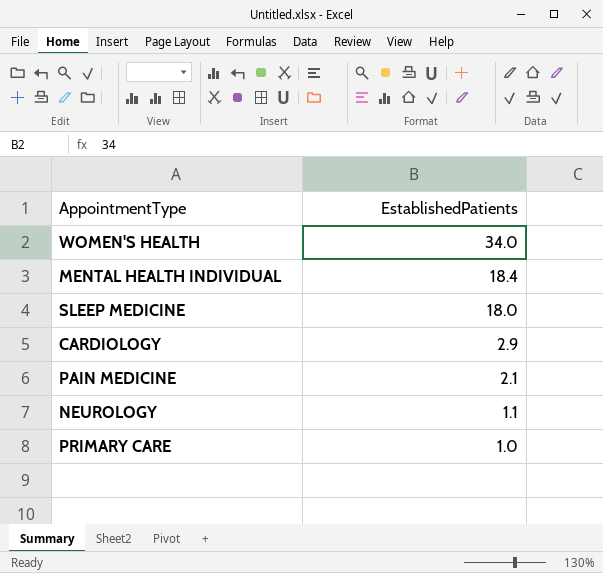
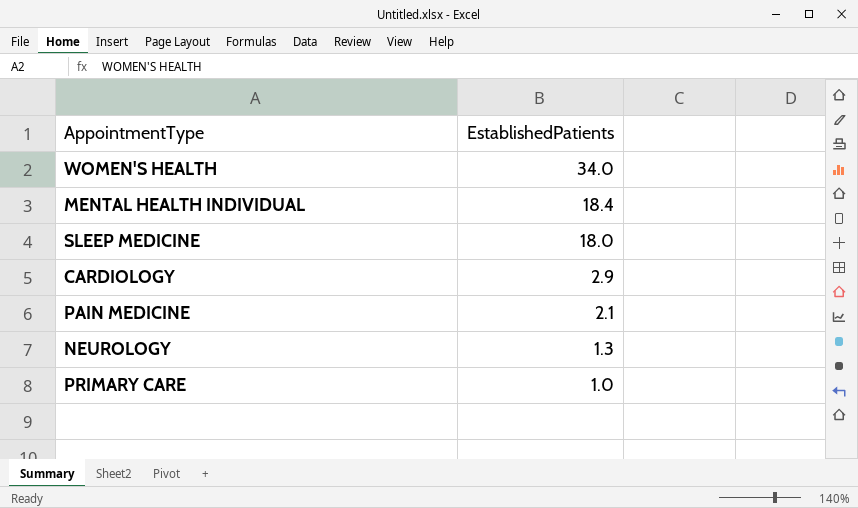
NEUROLOGY | EstablishedPatients: 1.1 -> 1.3

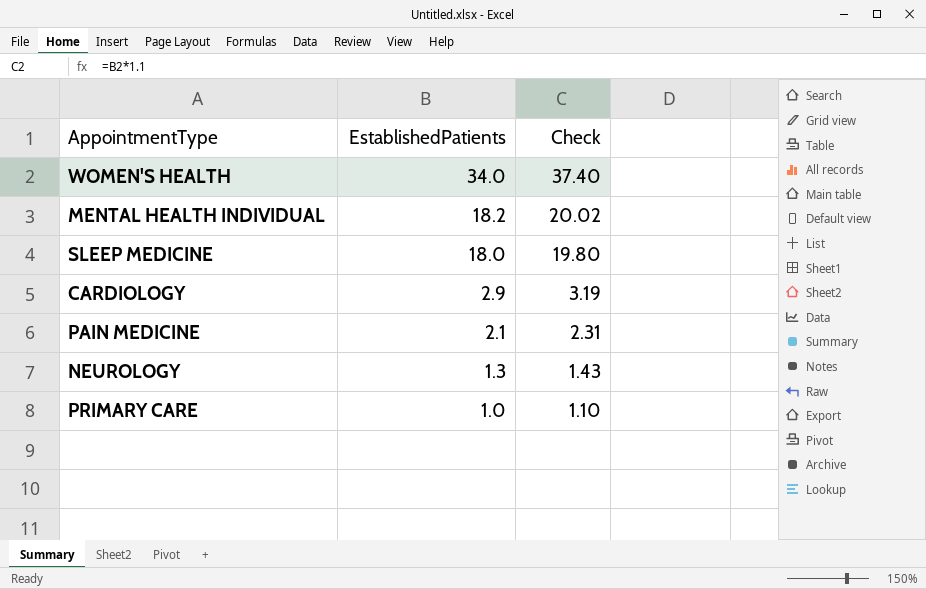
column Check | formula: none -> [EstablishedPatients] * 1.1
MENTAL HEALTH INDIVIDUAL | EstablishedPatients: 18.4 -> 18.2

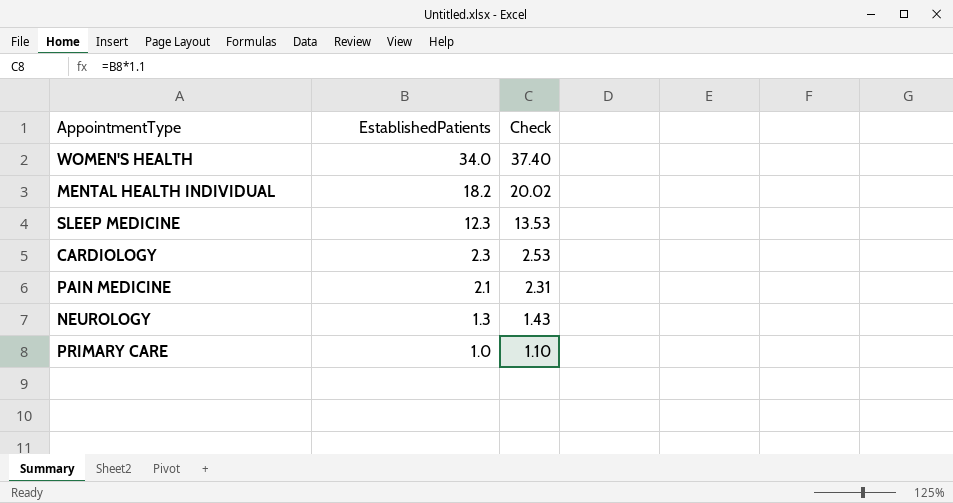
SLEEP MEDICINE | EstablishedPatients: 18.0 -> 12.3
SLEEP MEDICINE | Check: 19.80 -> 13.53
CARDIOLOGY | EstablishedPatients: 2.9 -> 2.3
CARDIOLOGY | Check: 3.19 -> 2.53

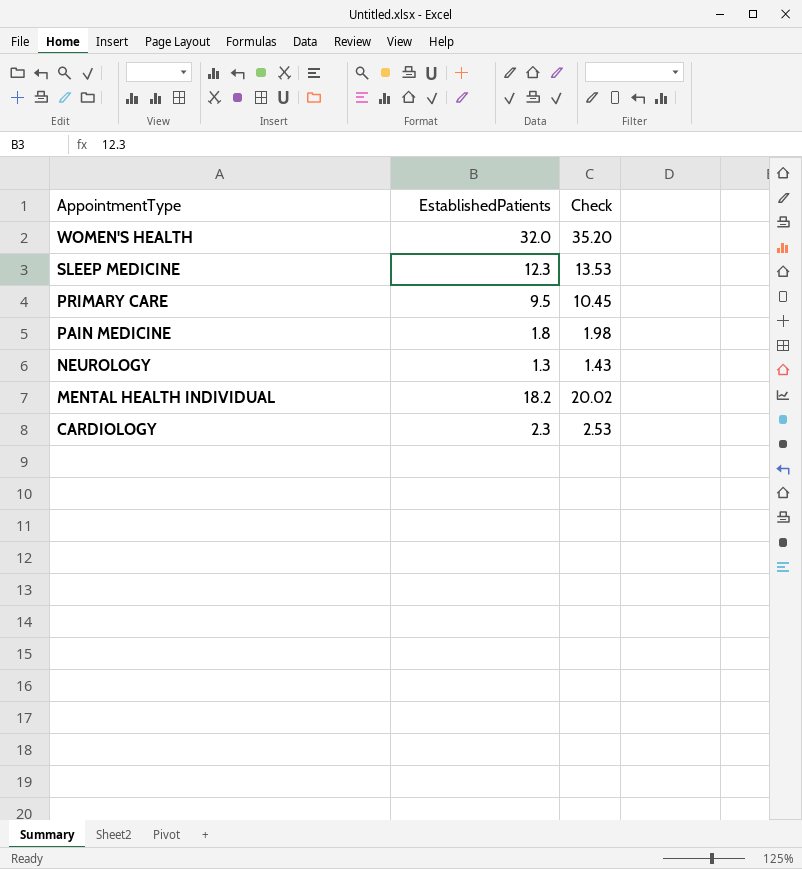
row order: EstablishedPatients descending -> AppointmentType descending
WOMEN'S HEALTH | EstablishedPatients: 34.0 -> 32.0
WOMEN'S HEALTH | Check: 37.40 -> 35.20
PRIMARY CARE | EstablishedPatients: 1.0 -> 9.5
PRIMARY CARE | Check: 1.10 -> 10.45
PAIN MEDICINE | EstablishedPatients: 2.1 -> 1.8
PAIN MEDICINE | Check: 2.31 -> 1.98

